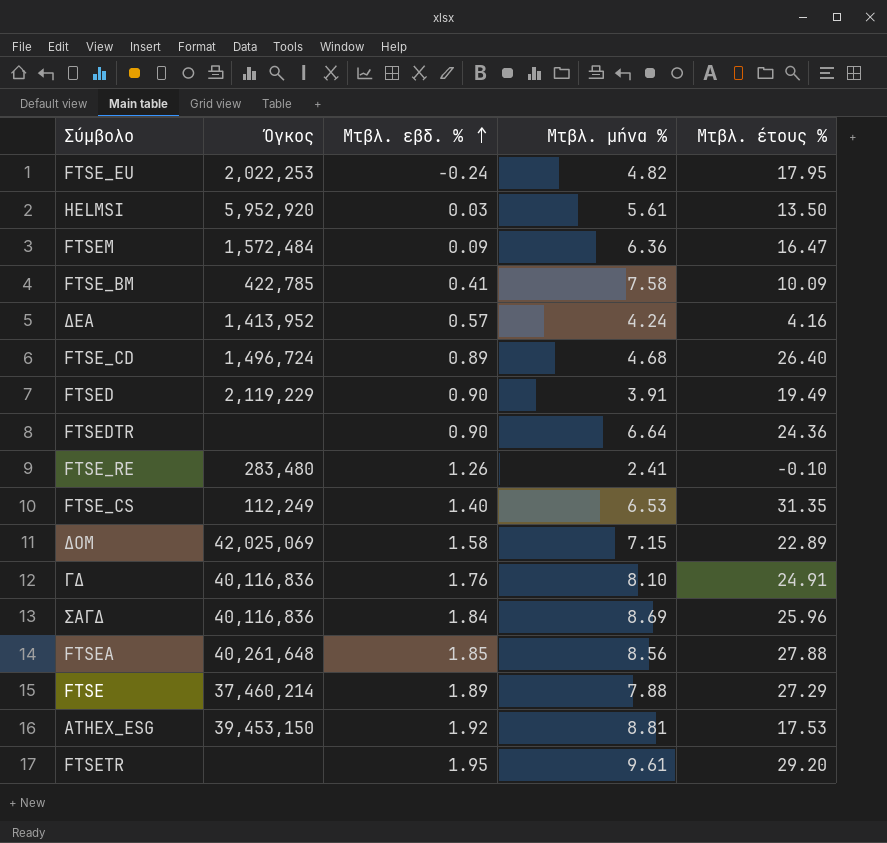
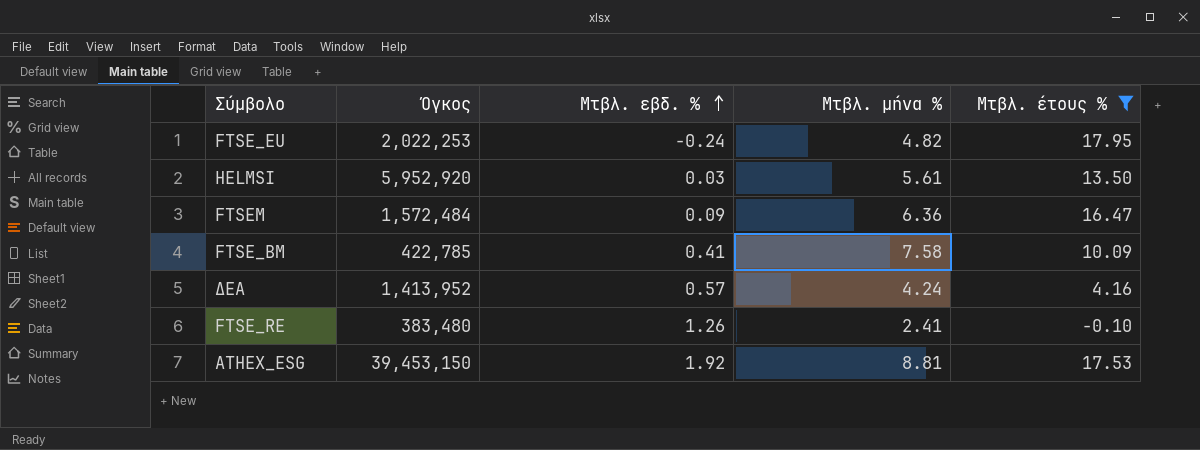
filter: none -> Μτβλ. έτους % <= 17.95
FTSE_RE | Όγκος: 283,480 -> 383,480

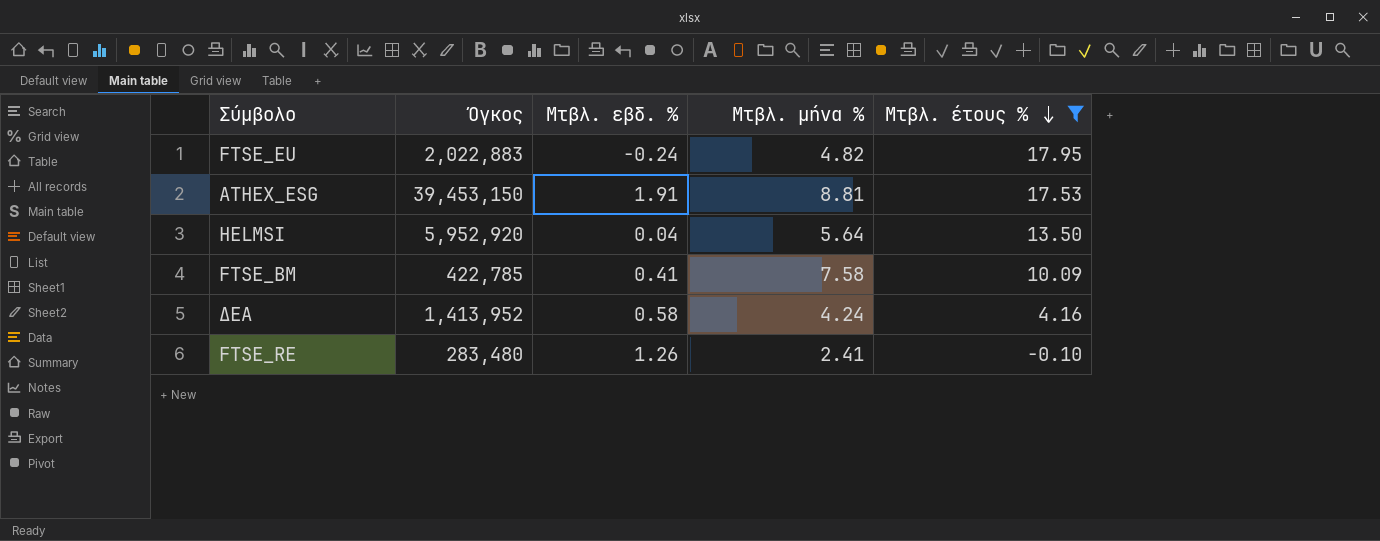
row order: Μτβλ. εβδ. % ascending -> Μτβλ. έτους % descending
row FTSEM: 1,572,484 | 0.09 | 6.36 | 16.47 -> none
FTSE_EU | Όγκος: 2,022,253 -> 2,022,883
ATHEX_ESG | Μτβλ. εβδ. %: 1.92 -> 1.91
HELMSI | Μτβλ. εβδ. %: 0.03 -> 0.04
HELMSI | Μτβλ. μήνα %: 5.61 -> 5.64
ΔΕΑ | Μτβλ. εβδ. %: 0.57 -> 0.58
FTSE_RE | Όγκος: 383,480 -> 283,480

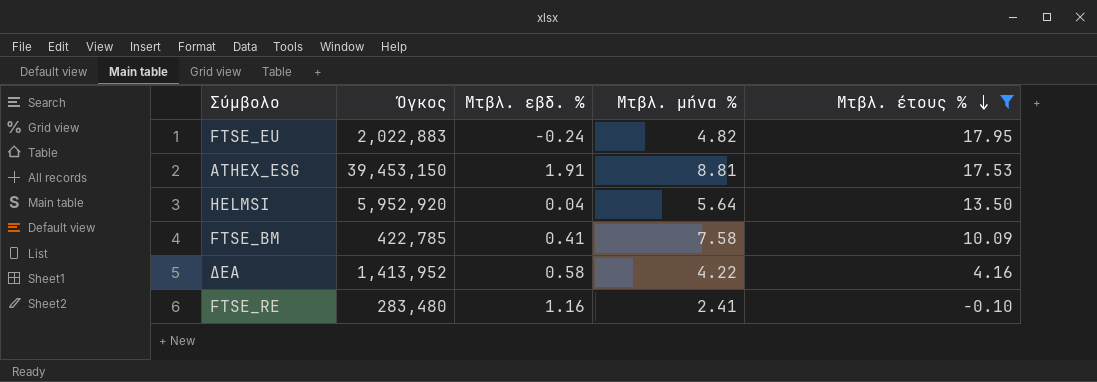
ΔΕΑ | Μτβλ. μήνα %: 4.24 -> 4.22
FTSE_RE | Μτβλ. εβδ. %: 1.26 -> 1.16

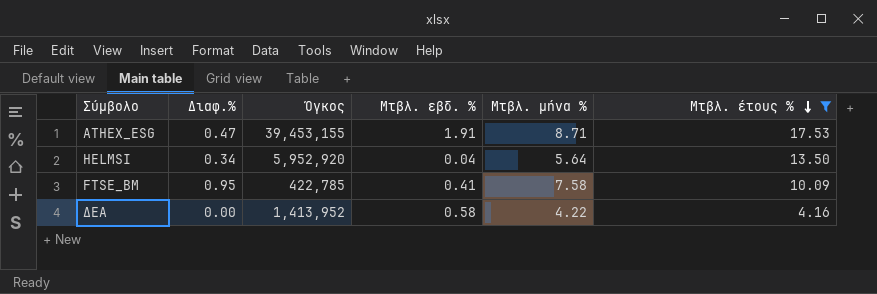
column Διαφ.% | position: none -> 2
row FTSE_EU: 2,022,883 | -0.24 | 4.82 | 17.95 -> none
row FTSE_RE: 283,480 | 1.16 | 2.41 | -0.10 -> none
ATHEX_ESG | Όγκος: 39,453,150 -> 39,453,155
ATHEX_ESG | Μτβλ. μήνα %: 8.81 -> 8.71

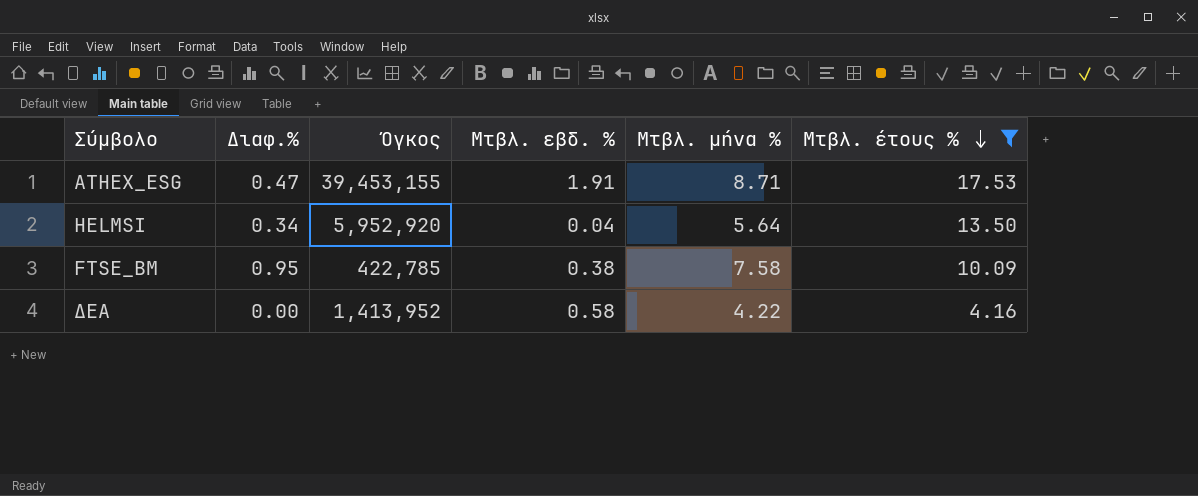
FTSE_BM | Μτβλ. εβδ. %: 0.41 -> 0.38

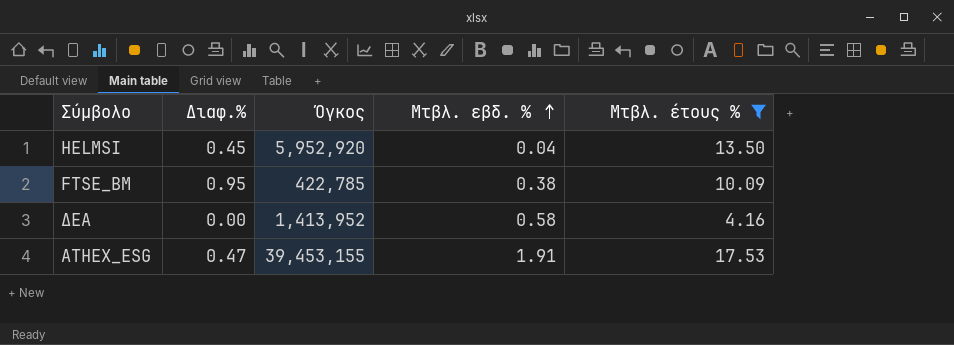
row order: Μτβλ. έτους % descending -> Μτβλ. εβδ. % ascending
column Μτβλ. μήνα % | position: 5 -> none
HELMSI | Διαφ.%: 0.34 -> 0.45

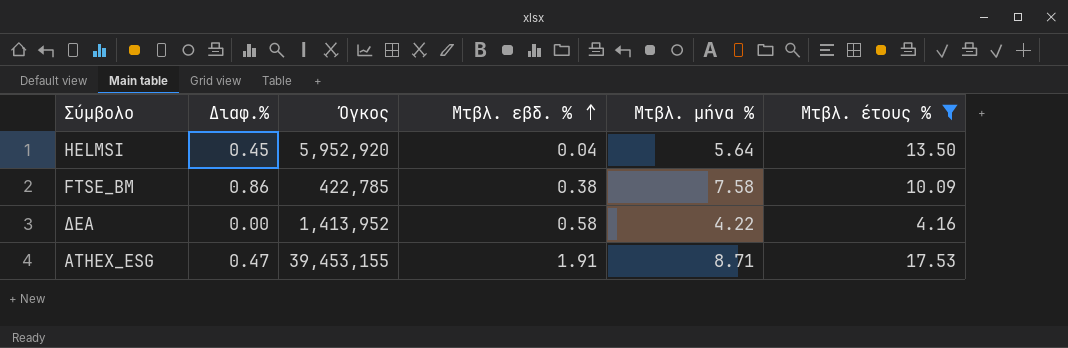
column Μτβλ. μήνα % | position: none -> 5
FTSE_BM | Διαφ.%: 0.95 -> 0.86

